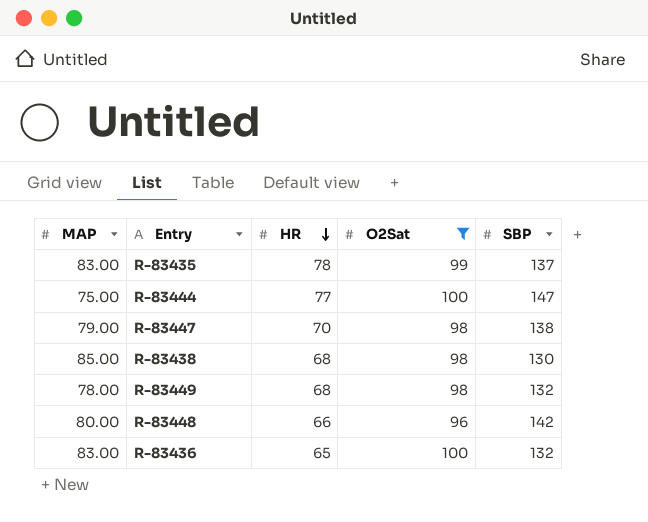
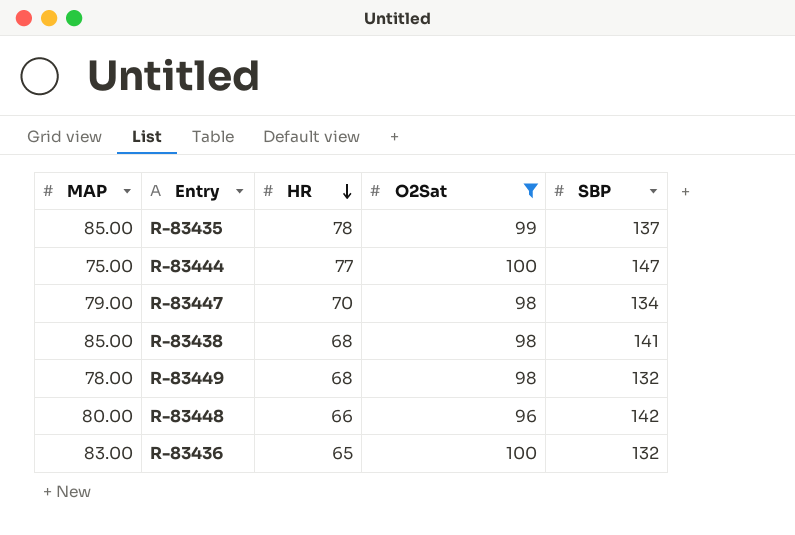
R-83435 | MAP: 83.00 -> 85.00
R-83447 | SBP: 138 -> 134
R-83438 | SBP: 130 -> 141

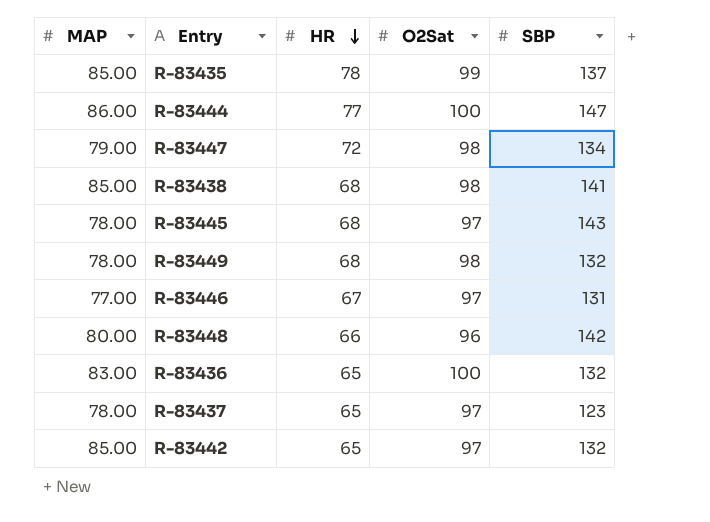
filter: O2Sat != 97 -> none
R-83444 | MAP: 75.00 -> 86.00
R-83447 | HR: 70 -> 72

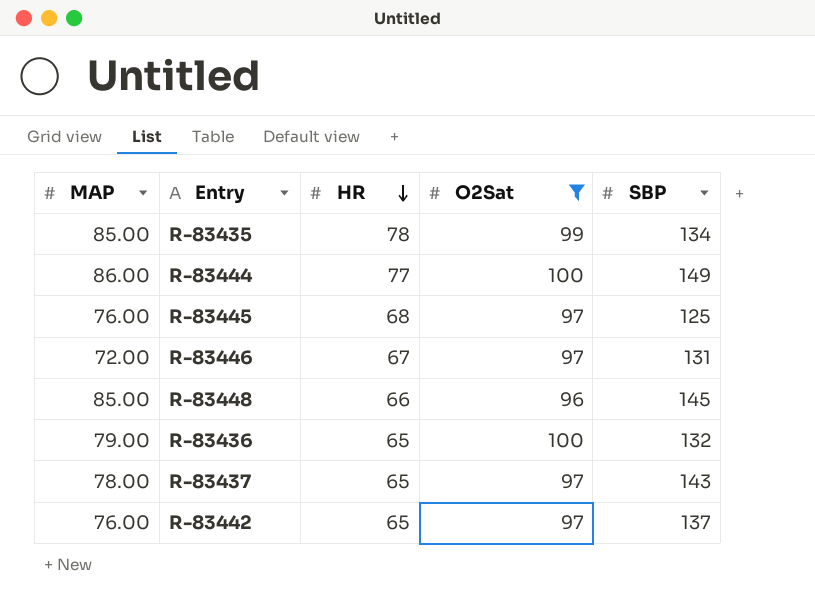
filter: none -> O2Sat != 98
R-83435 | SBP: 137 -> 134
R-83444 | SBP: 147 -> 149
R-83445 | MAP: 78.00 -> 76.00
R-83445 | SBP: 143 -> 125
R-83446 | MAP: 77.00 -> 72.00
R-83448 | MAP: 80.00 -> 85.00
R-83448 | SBP: 142 -> 145
R-83436 | MAP: 83.00 -> 79.00
R-83437 | SBP: 123 -> 143
R-83442 | MAP: 85.00 -> 76.00
R-83442 | SBP: 132 -> 137

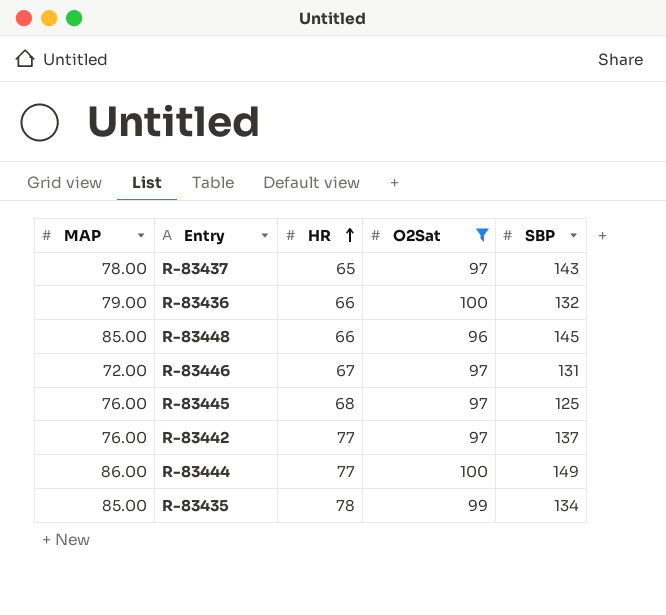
row order: HR descending -> HR ascending
R-83436 | HR: 65 -> 66
R-83442 | HR: 65 -> 77

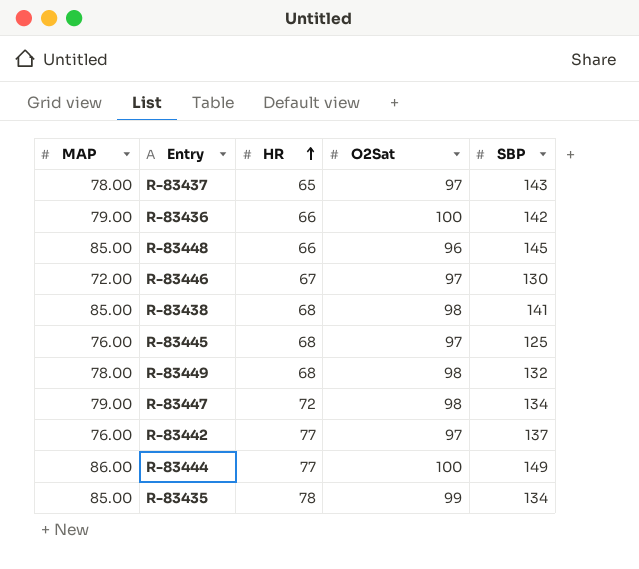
filter: O2Sat != 98 -> none
R-83436 | SBP: 132 -> 142
R-83446 | SBP: 131 -> 130

